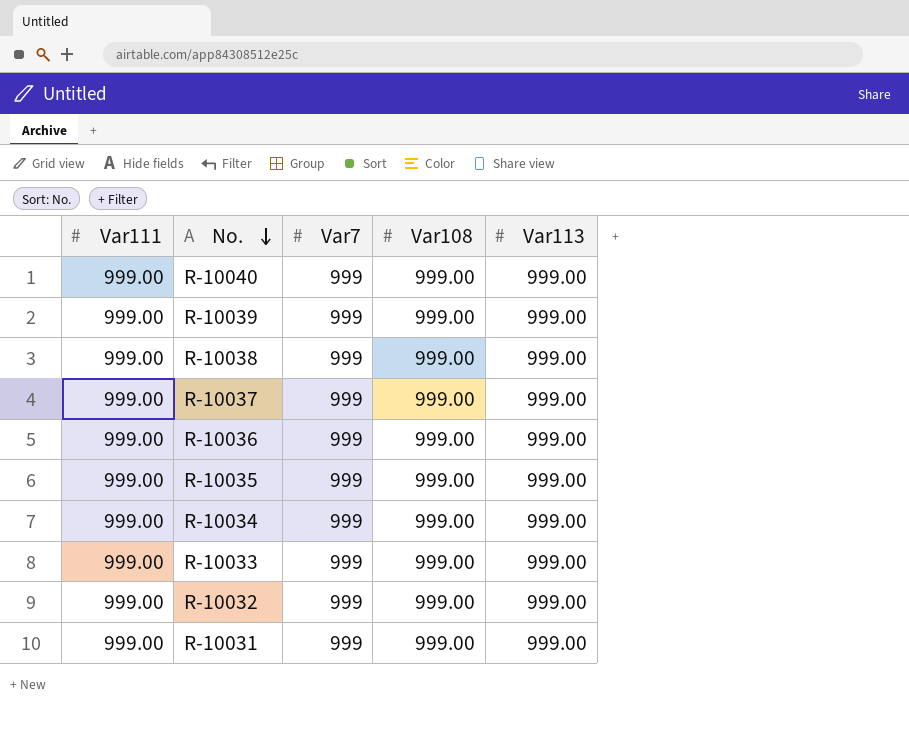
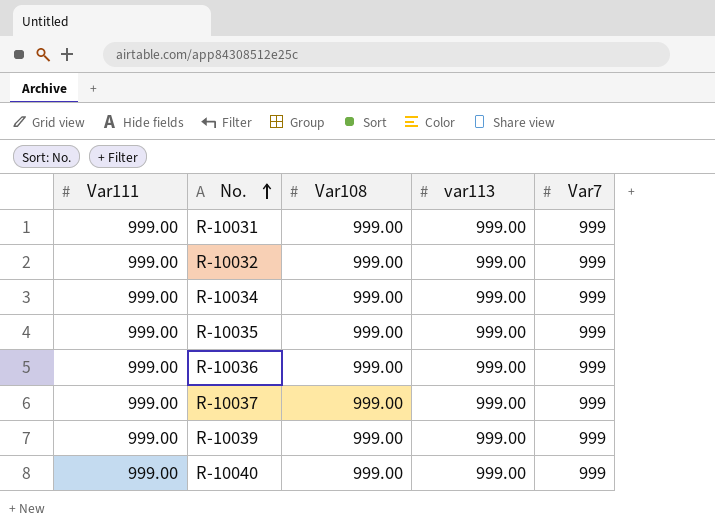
row order: No. descending -> No. ascending
column name: Var113 -> var113
column Var7 | position: 3 -> 5
row R-10038: 999.00 | 999 | 999.00 | 999.00 -> none
row R-10033: 999.00 | 999 | 999.00 | 999.00 -> none

